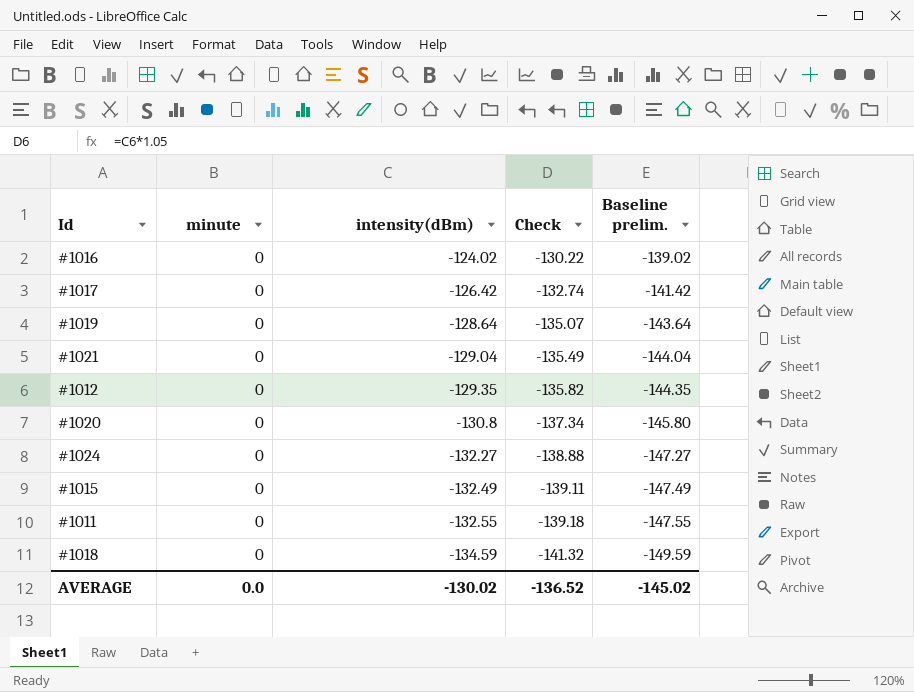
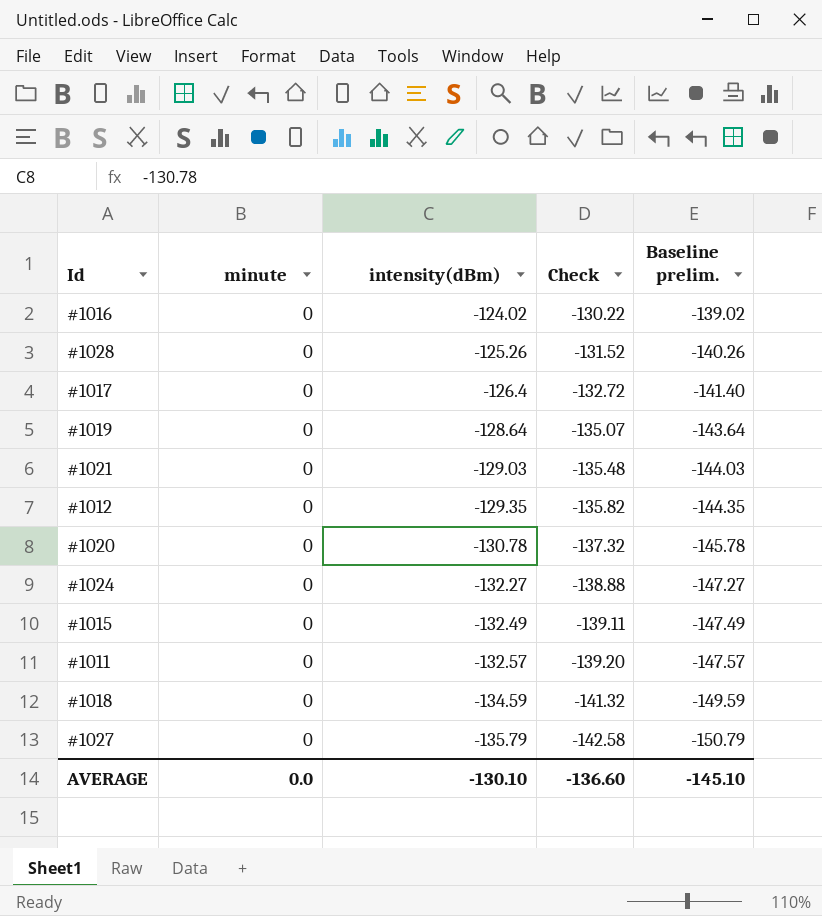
row #1028: none -> 0 | -125.26 | -131.52 | -140.26
#1017 | intensity(dBm): -126.42 -> -126.4
#1017 | Check: -132.74 -> -132.72
#1017 | Baseline prelim.: -141.42 -> -141.40
#1021 | intensity(dBm): -129.04 -> -129.03
#1021 | Check: -135.49 -> -135.48
#1021 | Baseline prelim.: -144.04 -> -144.03
#1020 | intensity(dBm): -130.8 -> -130.78
#1020 | Check: -137.34 -> -137.32
#1020 | Baseline prelim.: -145.80 -> -145.78
#1011 | intensity(dBm): -132.55 -> -132.57
#1011 | Check: -139.18 -> -139.20
#1011 | Baseline prelim.: -147.55 -> -147.57
row #1027: none -> 0 | -135.79 | -142.58 | -150.79
AVERAGE | intensity(dBm): -130.02 -> -130.10
AVERAGE | Check: -136.52 -> -136.60
AVERAGE | Baseline prelim.: -145.02 -> -145.10

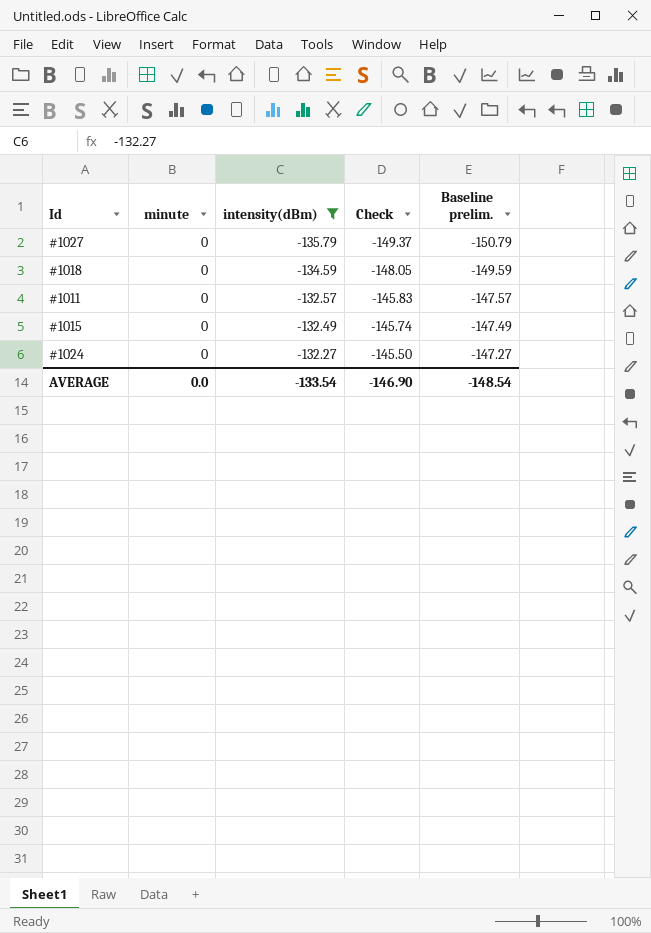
filter: none -> intensity(dBm) <= -132.27
row order: intensity(dBm) descending -> intensity(dBm) ascending
column Check | formula: [intensity(dBm)] * 1.05 -> [intensity(dBm)] * 1.1
AVERAGE | intensity(dBm): -130.10 -> -133.54
AVERAGE | Check: -136.60 -> -146.90
AVERAGE | Baseline prelim.: -145.10 -> -148.54

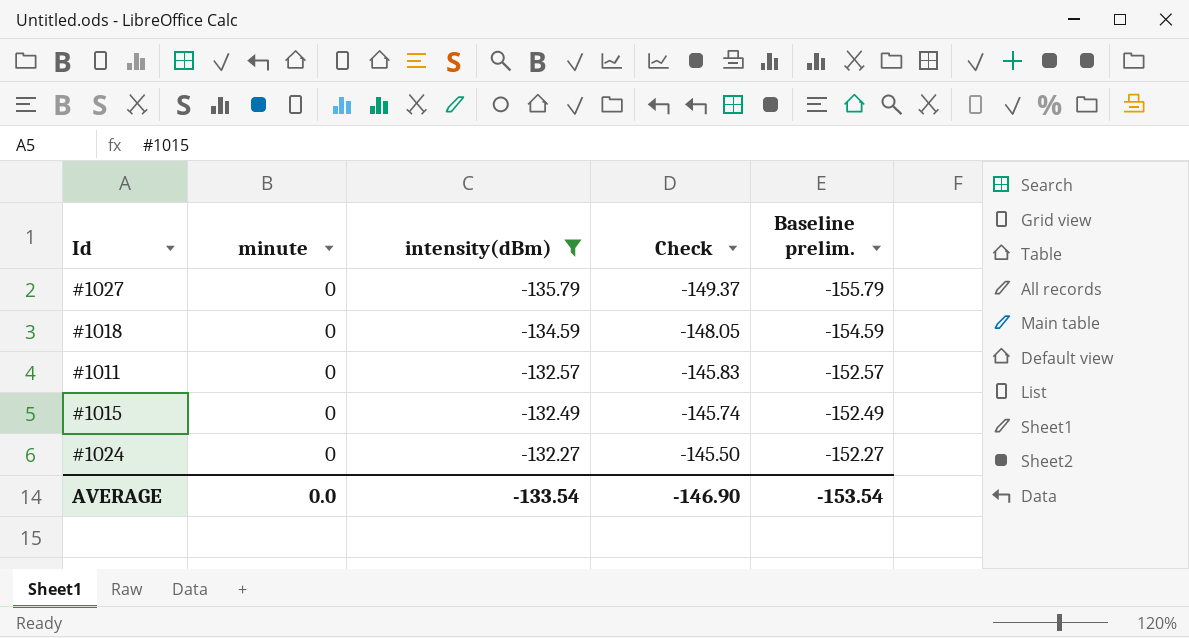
column Baseline prelim. | formula: [intensity(dBm)] - 15 -> [intensity(dBm)] - 20
AVERAGE | Baseline prelim.: -148.54 -> -153.54

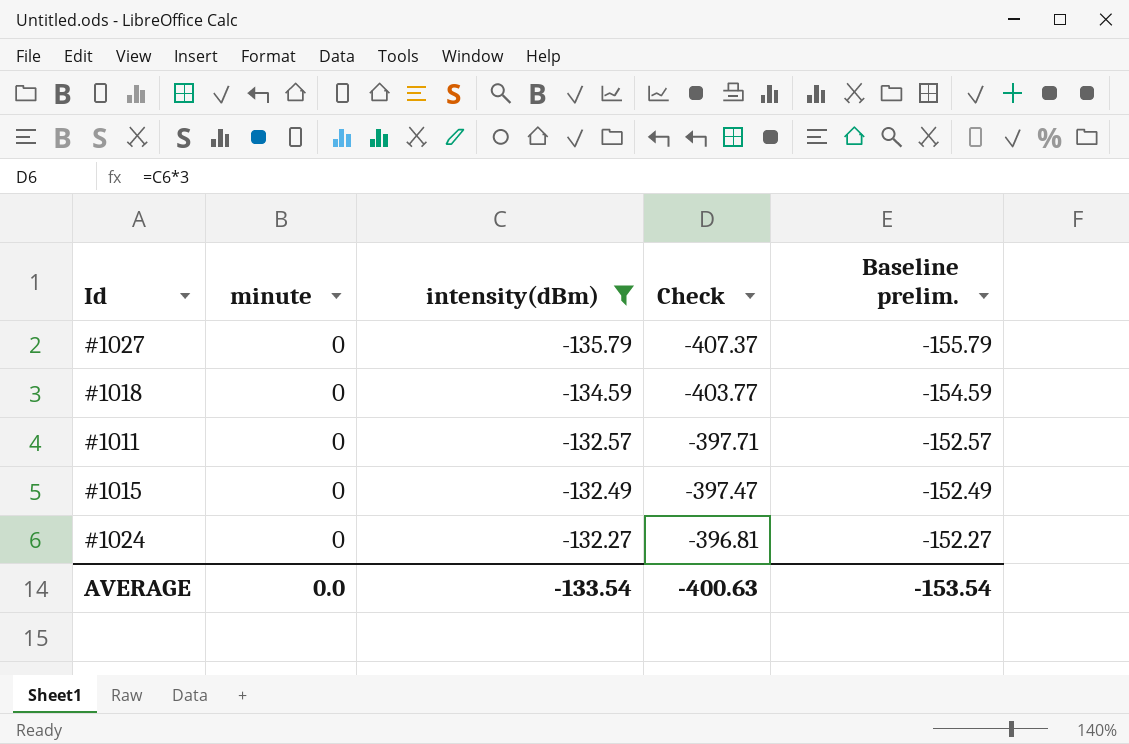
column Check | formula: [intensity(dBm)] * 1.1 -> [intensity(dBm)] * 3
AVERAGE | Check: -146.90 -> -400.63

